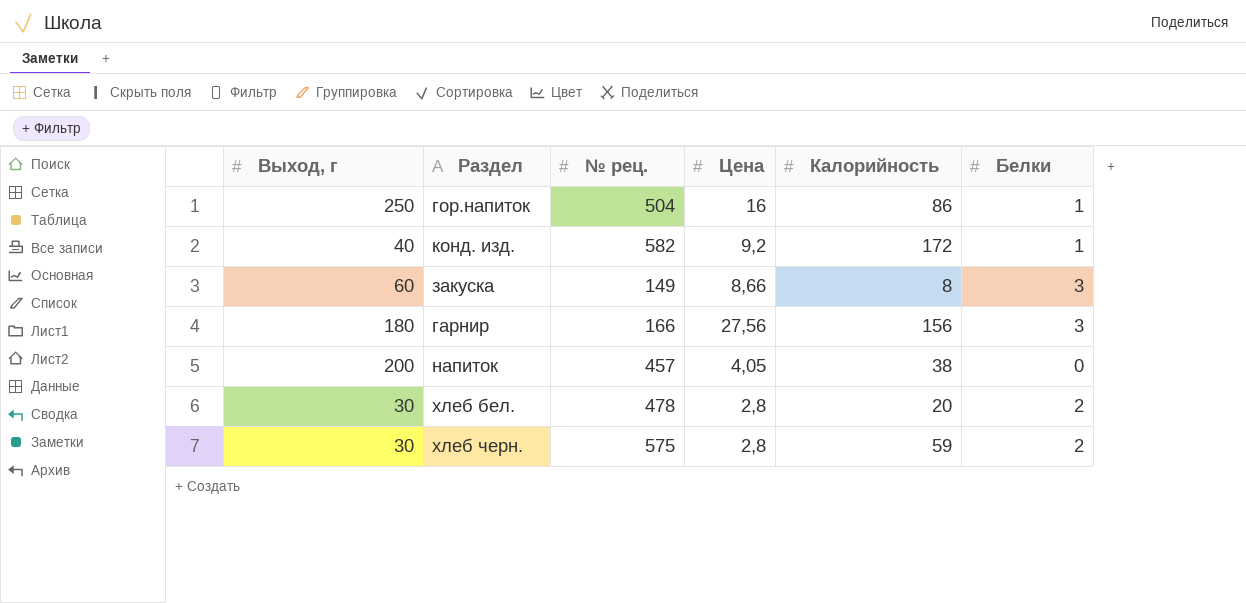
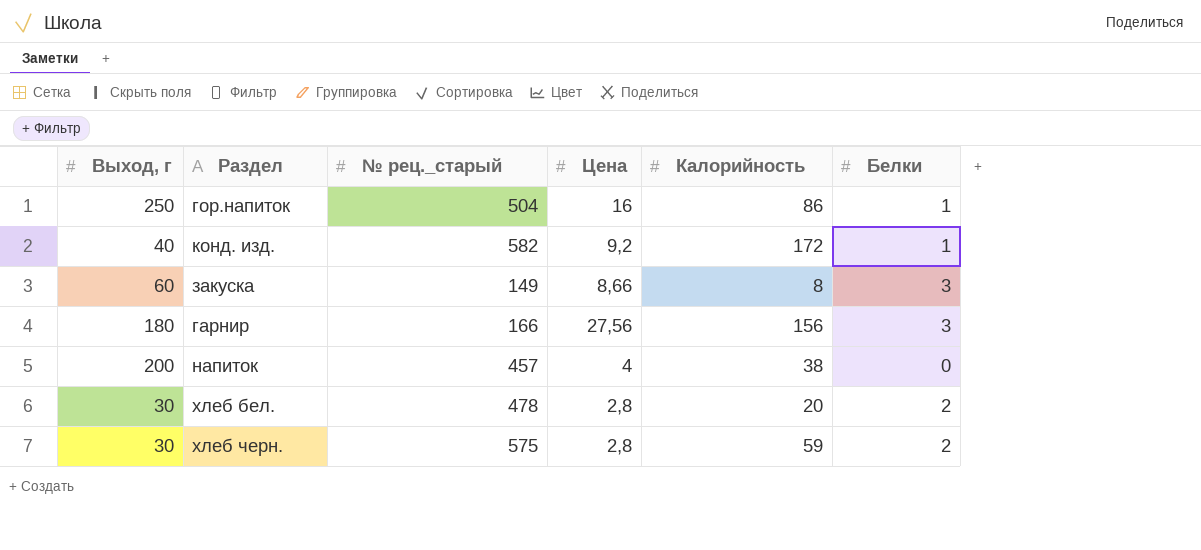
column name: № рец. -> № рец._старый
напиток | Цена: 4,05 -> 4

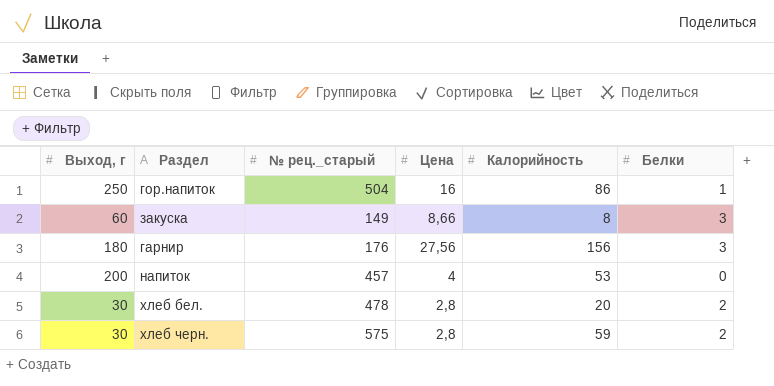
row конд. изд.: 40 | 582 | 9,2 | 172 | 1 -> none
гарнир | № рец._старый: 166 -> 176
напиток | Калорийность: 38 -> 53

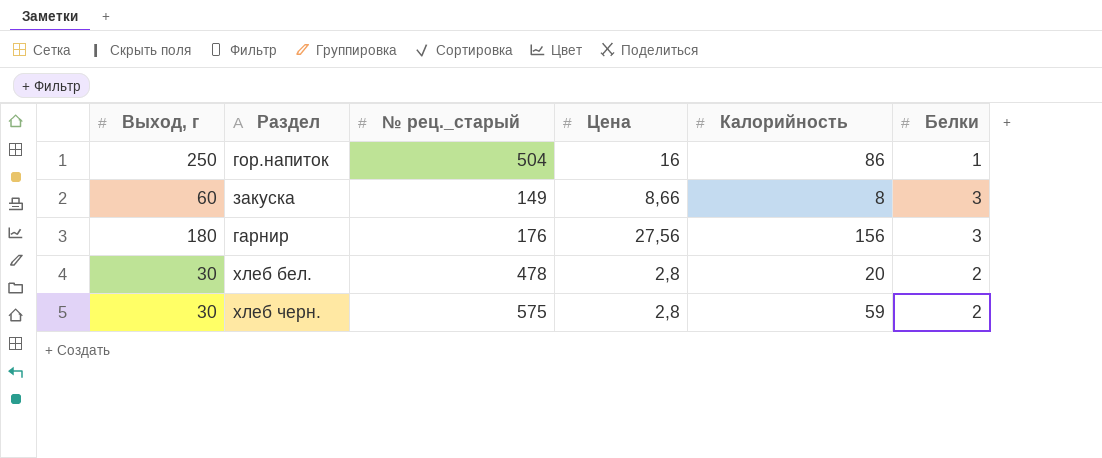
row напиток: 200 | 457 | 4 | 53 | 0 -> none

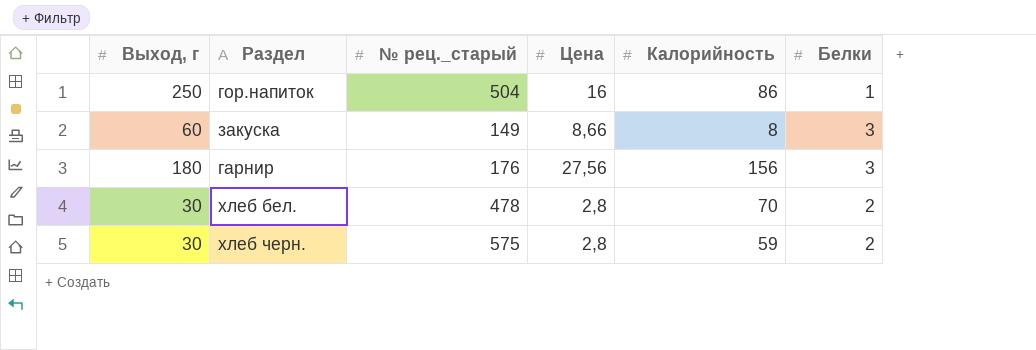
хлеб бел. | Калорийность: 20 -> 70

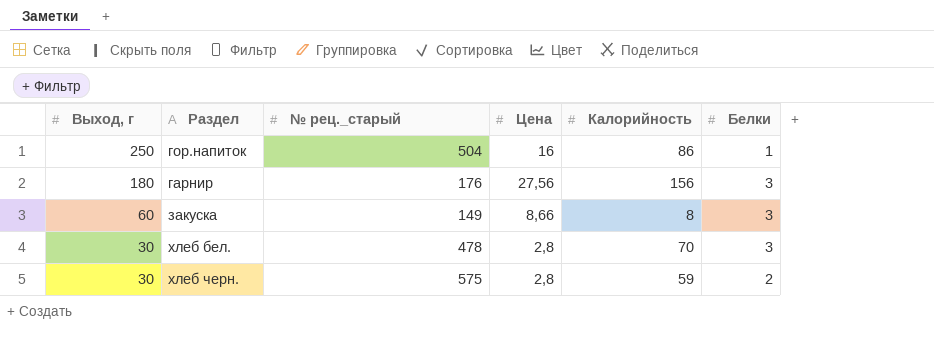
row order: none -> Выход, г descending
хлеб бел. | Белки: 2 -> 3

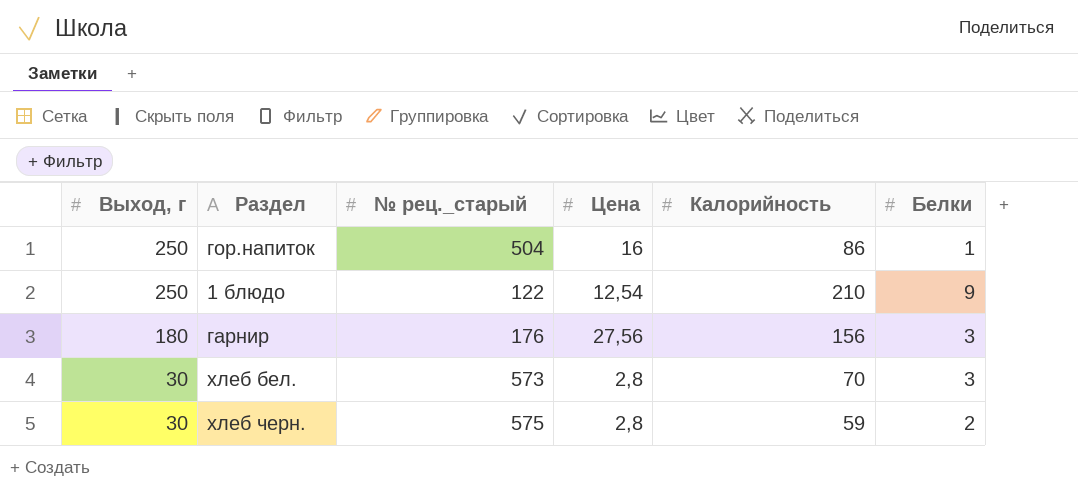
row закуска: 60 | 149 | 8,66 | 8 | 3 -> none
row 1 блюдо: none -> 250 | 122 | 12,54 | 210 | 9
хлеб бел. | № рец._старый: 478 -> 573

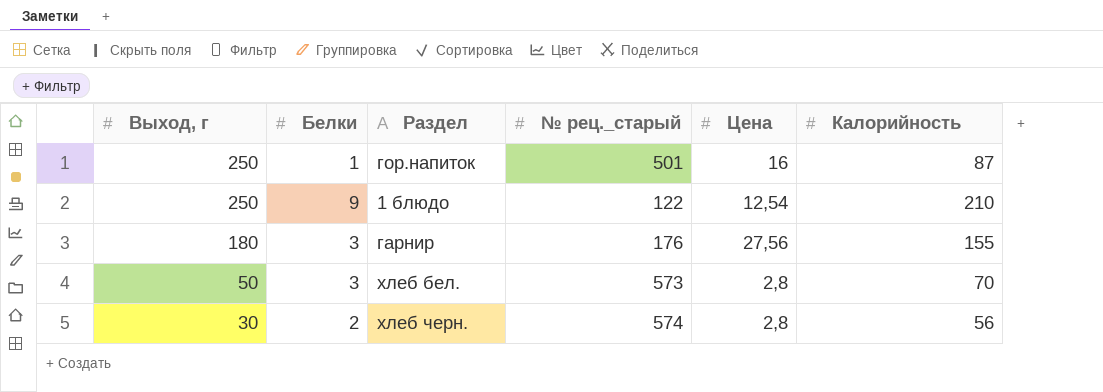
column Белки | position: 6 -> 2
гор.напиток | № рец._старый: 504 -> 501
гор.напиток | Калорийность: 86 -> 87
гарнир | Калорийность: 156 -> 155
хлеб бел. | Выход, г: 30 -> 50
хлеб черн. | № рец._старый: 575 -> 574
хлеб черн. | Калорийность: 59 -> 56

